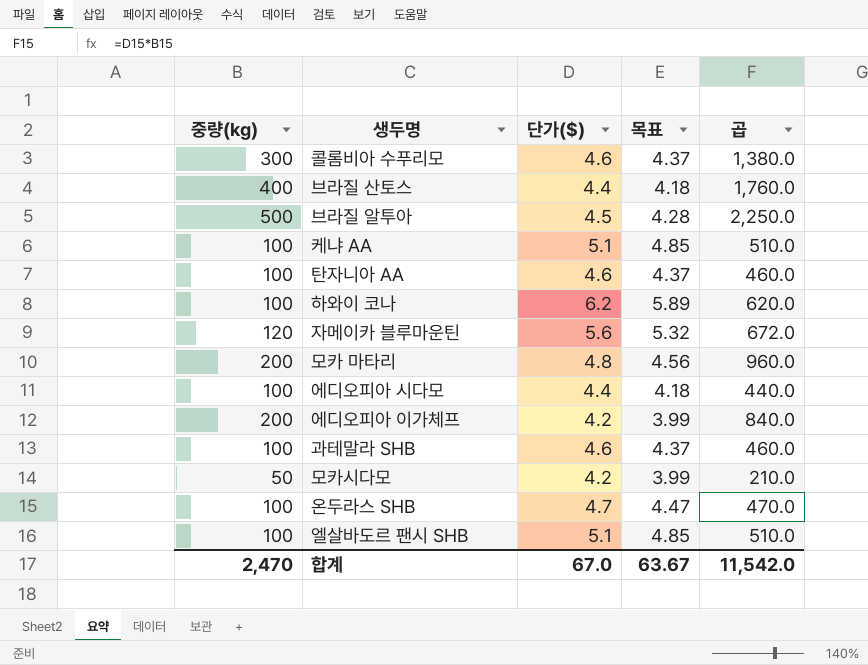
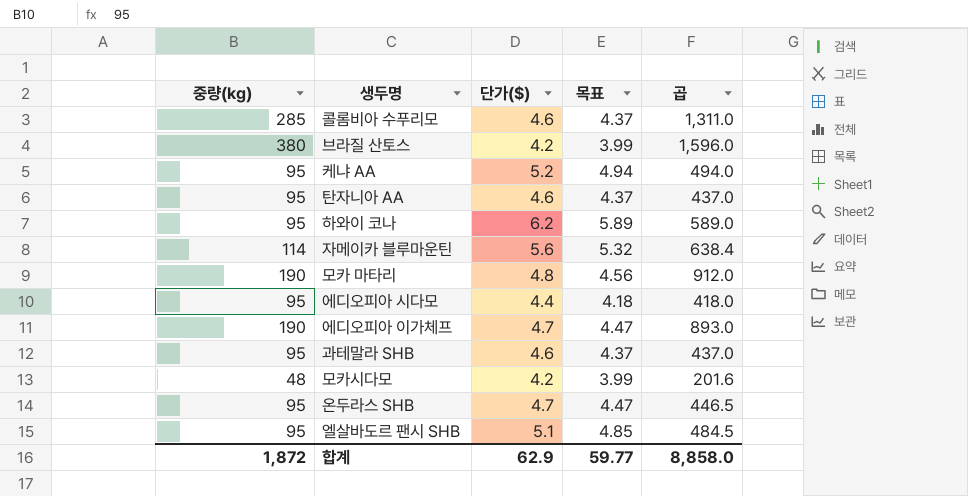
row 브라질 알투아: 500 | 4.5 | 4.28 | 2,250.0 -> none
콜롬비아 수푸리모 | 중량(kg): 300 -> 285
콜롬비아 수푸리모 | 곱: 1,380.0 -> 1,311.0
브라질 산토스 | 중량(kg): 400 -> 380
브라질 산토스 | 단가($): 4.4 -> 4.2
브라질 산토스 | 목표: 4.18 -> 3.99
브라질 산토스 | 곱: 1,760.0 -> 1,596.0
케냐 AA | 중량(kg): 100 -> 95
케냐 AA | 단가($): 5.1 -> 5.2
케냐 AA | 목표: 4.85 -> 4.94
케냐 AA | 곱: 510.0 -> 494.0
탄자니아 AA | 중량(kg): 100 -> 95
탄자니아 AA | 곱: 460.0 -> 437.0
하와이 코나 | 중량(kg): 100 -> 95
하와이 코나 | 곱: 620.0 -> 589.0
자메이카 블루마운틴 | 중량(kg): 120 -> 114
자메이카 블루마운틴 | 곱: 672.0 -> 638.4
모카 마타리 | 중량(kg): 200 -> 190
모카 마타리 | 곱: 960.0 -> 912.0
에디오피아 시다모 | 중량(kg): 100 -> 95
에디오피아 시다모 | 곱: 440.0 -> 418.0
에디오피아 이가체프 | 중량(kg): 200 -> 190
에디오피아 이가체프 | 단가($): 4.2 -> 4.7
에디오피아 이가체프 | 목표: 3.99 -> 4.47
에디오피아 이가체프 | 곱: 840.0 -> 893.0
과테말라 SHB | 중량(kg): 100 -> 95
과테말라 SHB | 곱: 460.0 -> 437.0
모카시다모 | 중량(kg): 50 -> 48
모카시다모 | 곱: 210.0 -> 201.6
온두라스 SHB | 중량(kg): 100 -> 95
온두라스 SHB | 곱: 470.0 -> 446.5
엘살바도르 팬시 SHB | 중량(kg): 100 -> 95
엘살바도르 팬시 SHB | 곱: 510.0 -> 484.5
합계 | 중량(kg): 2,470 -> 1,872
합계 | 단가($): 67.0 -> 62.9
합계 | 목표: 63.67 -> 59.77
합계 | 곱: 11,542.0 -> 8,858.0

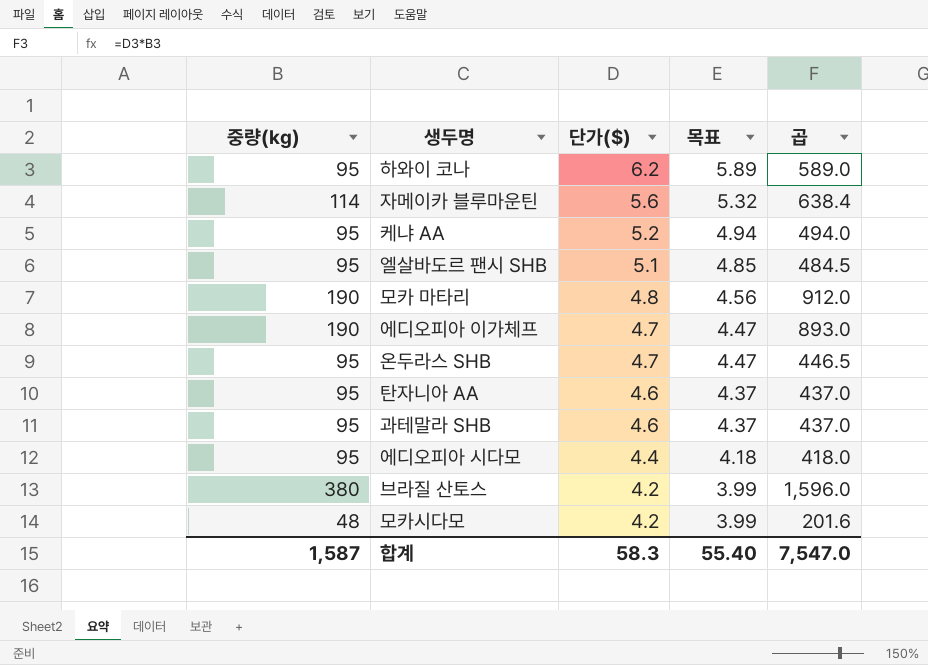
row order: none -> 단가($) descending
row 콜롬비아 수푸리모: 285 | 4.6 | 4.37 | 1,311.0 -> none
합계 | 중량(kg): 1,872 -> 1,587
합계 | 단가($): 62.9 -> 58.3
합계 | 목표: 59.77 -> 55.40
합계 | 곱: 8,858.0 -> 7,547.0

